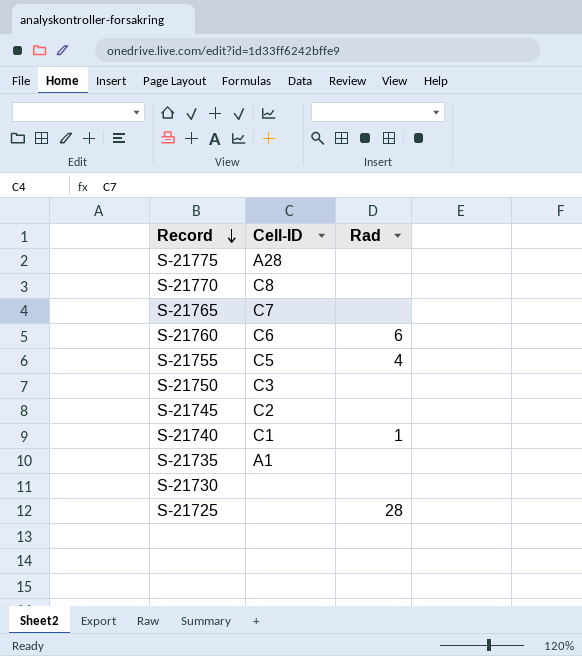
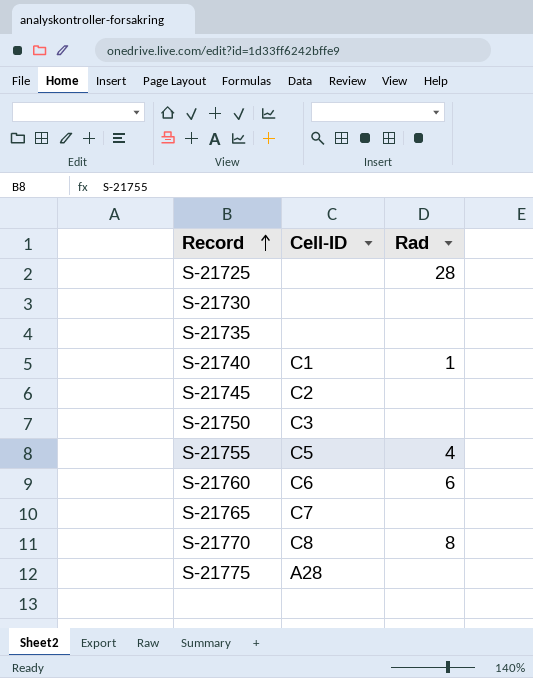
row order: Record descending -> Record ascending
S-21735 | Cell-ID: A1 -> none
S-21770 | Rad: none -> 8

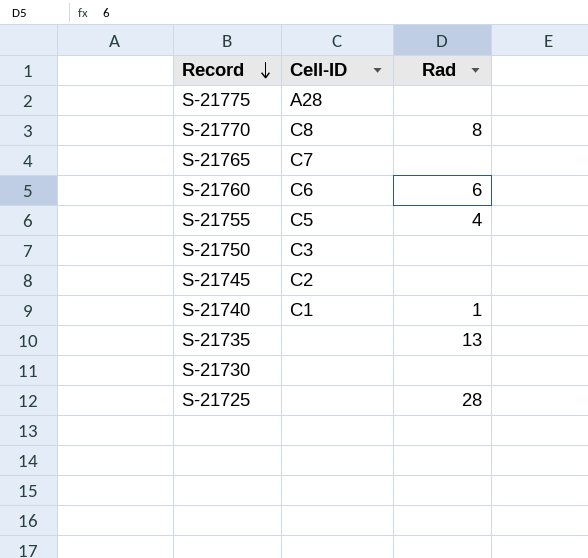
row order: Record ascending -> Record descending
S-21735 | Rad: none -> 13

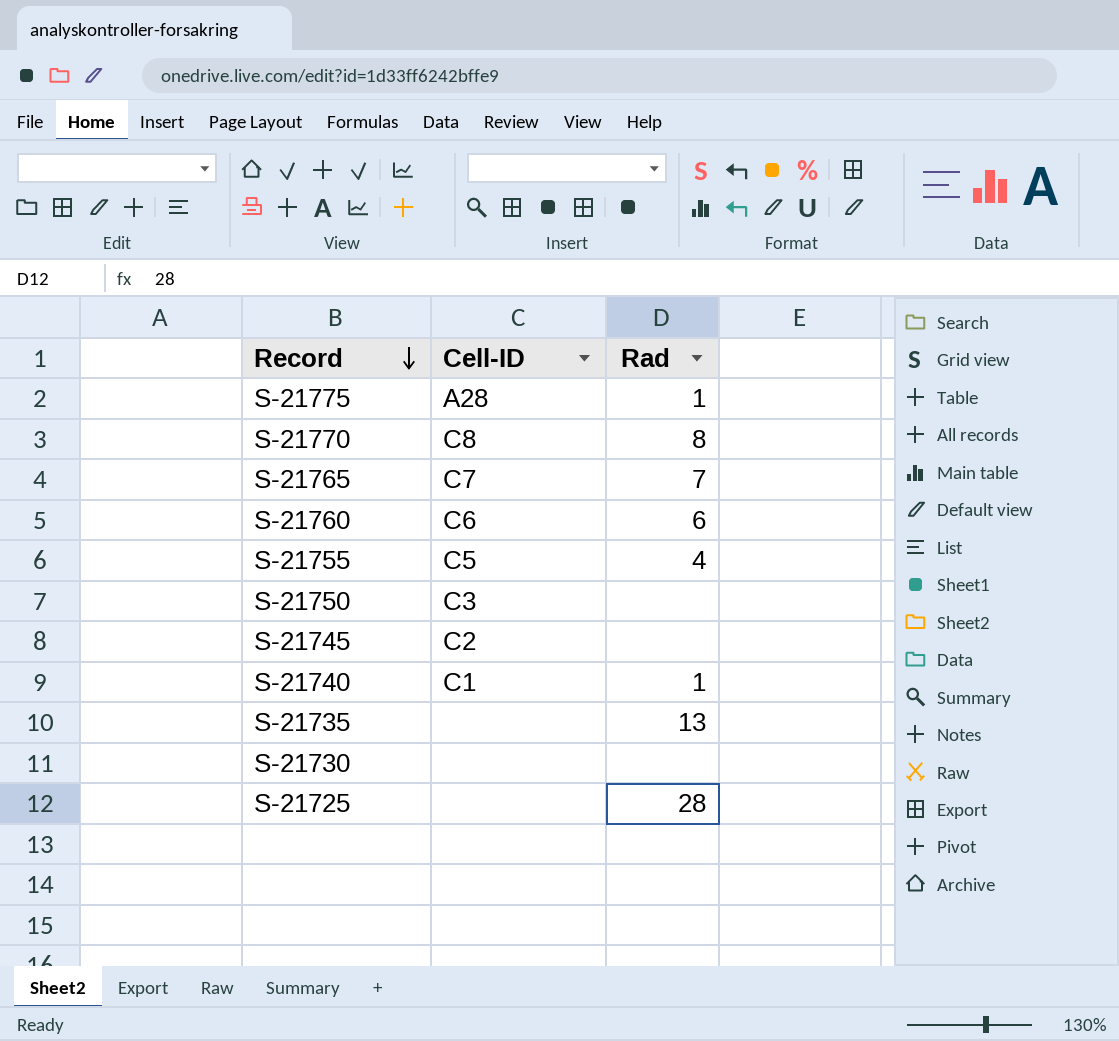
S-21775 | Rad: none -> 1
S-21765 | Rad: none -> 7

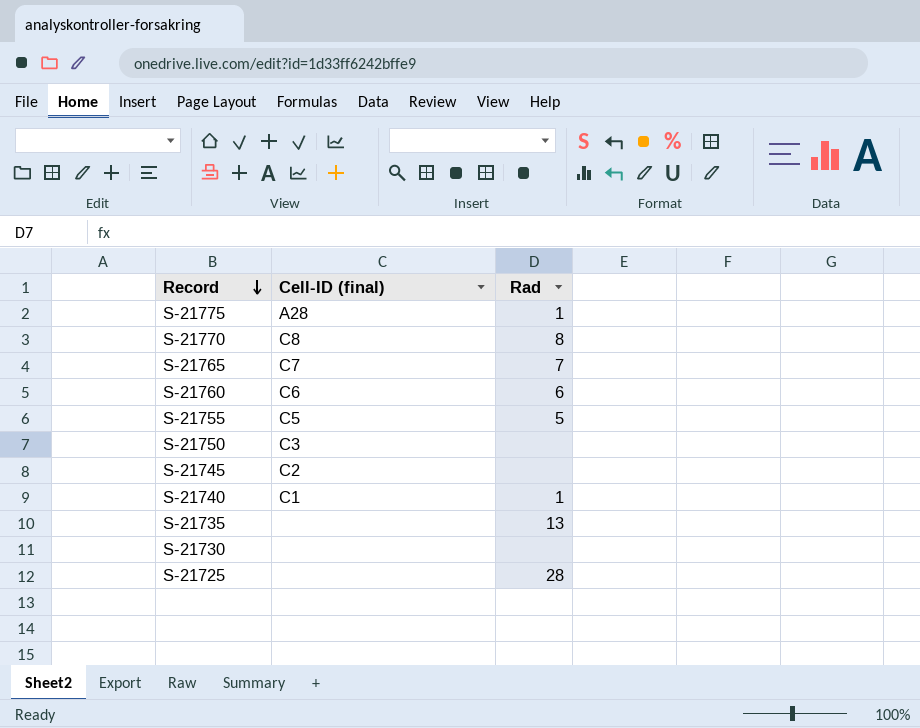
column name: Cell-ID -> Cell-ID (final)
S-21755 | Rad: 4 -> 5

